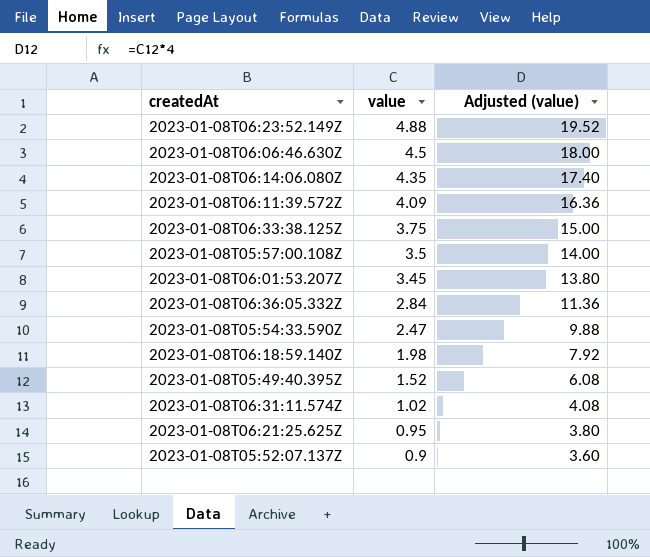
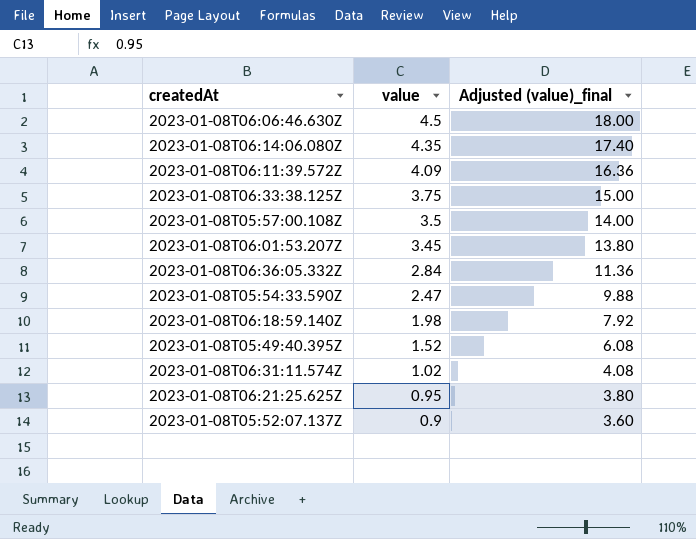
column name: Adjusted (value) -> Adjusted (value)_final
row 2023-01-08T06:23:52.149Z: 4.88 | 19.52 -> none

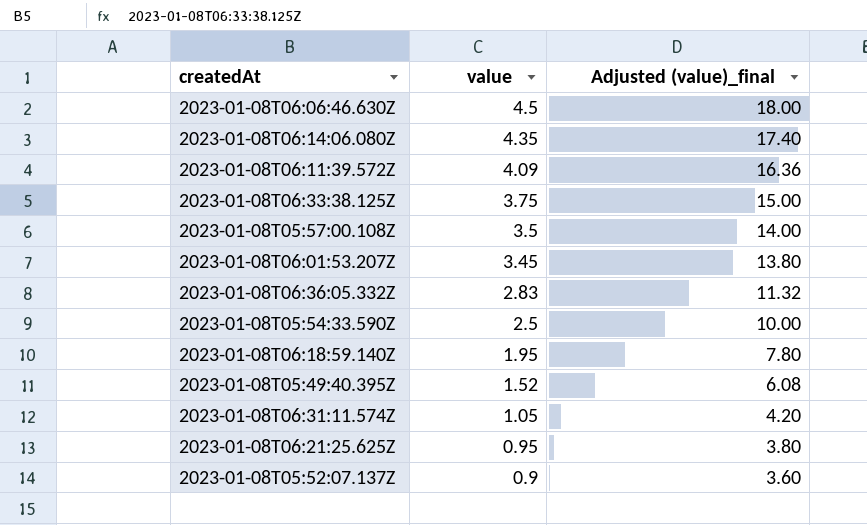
2023-01-08T06:36:05.332Z | value: 2.84 -> 2.83
2023-01-08T06:36:05.332Z | Adjusted (value)_final: 11.36 -> 11.32
2023-01-08T05:54:33.590Z | value: 2.47 -> 2.5
2023-01-08T05:54:33.590Z | Adjusted (value)_final: 9.88 -> 10.00
2023-01-08T06:18:59.140Z | value: 1.98 -> 1.95
2023-01-08T06:18:59.140Z | Adjusted (value)_final: 7.92 -> 7.80
2023-01-08T06:31:11.574Z | value: 1.02 -> 1.05
2023-01-08T06:31:11.574Z | Adjusted (value)_final: 4.08 -> 4.20

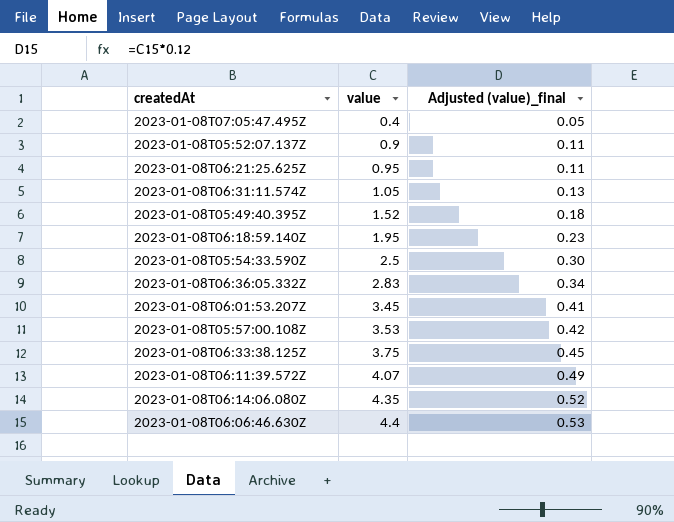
row order: value descending -> value ascending
column Adjusted (value)_final | formula: [value] * 4 -> [value] * 0.12
row 2023-01-08T07:05:47.495Z: none -> 0.4 | 0.05
2023-01-08T05:57:00.108Z | value: 3.5 -> 3.53
2023-01-08T06:11:39.572Z | value: 4.09 -> 4.07
2023-01-08T06:06:46.630Z | value: 4.5 -> 4.4

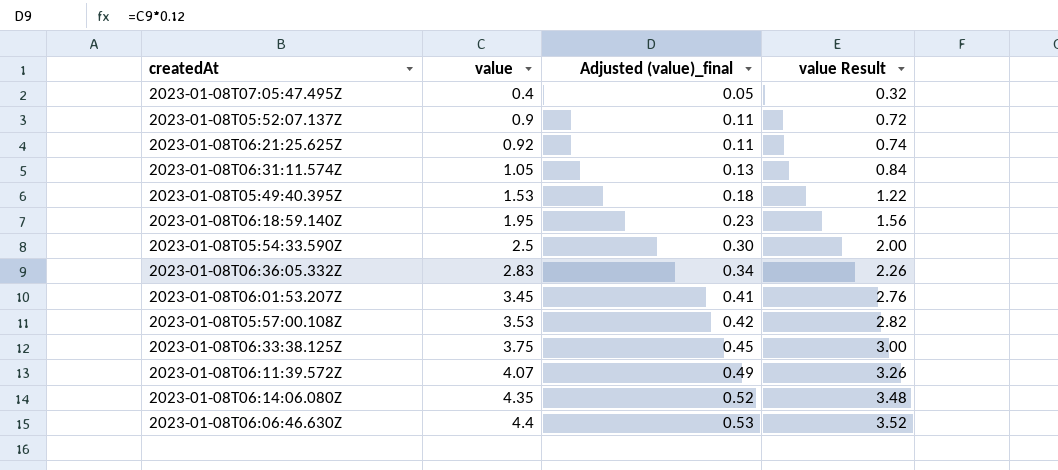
column value Result | formula: none -> [value] * 0.8
2023-01-08T06:21:25.625Z | value: 0.95 -> 0.92
2023-01-08T05:49:40.395Z | value: 1.52 -> 1.53

